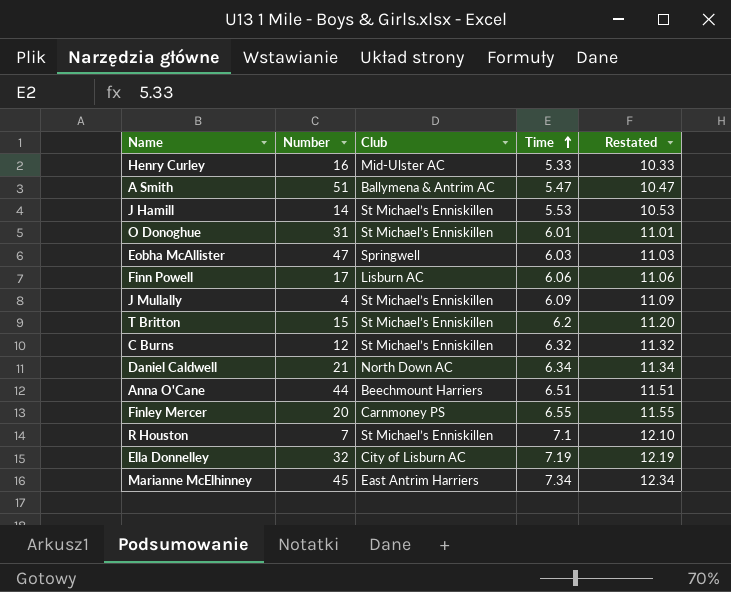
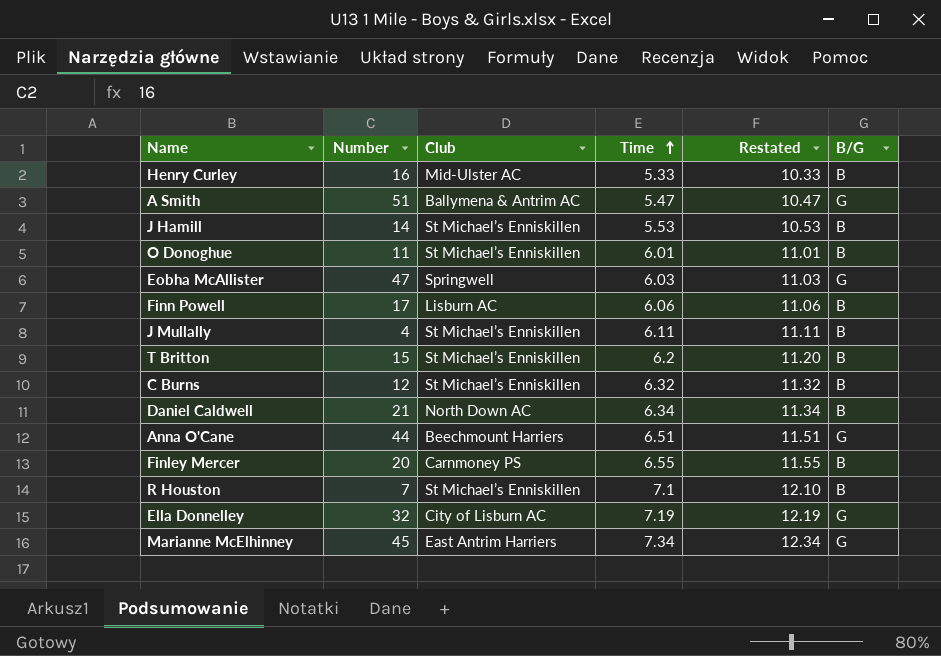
column B/G | position: none -> 6
O Donoghue | Number: 31 -> 11
J Mullally | Time: 6.09 -> 6.11
J Mullally | Restated: 11.09 -> 11.11

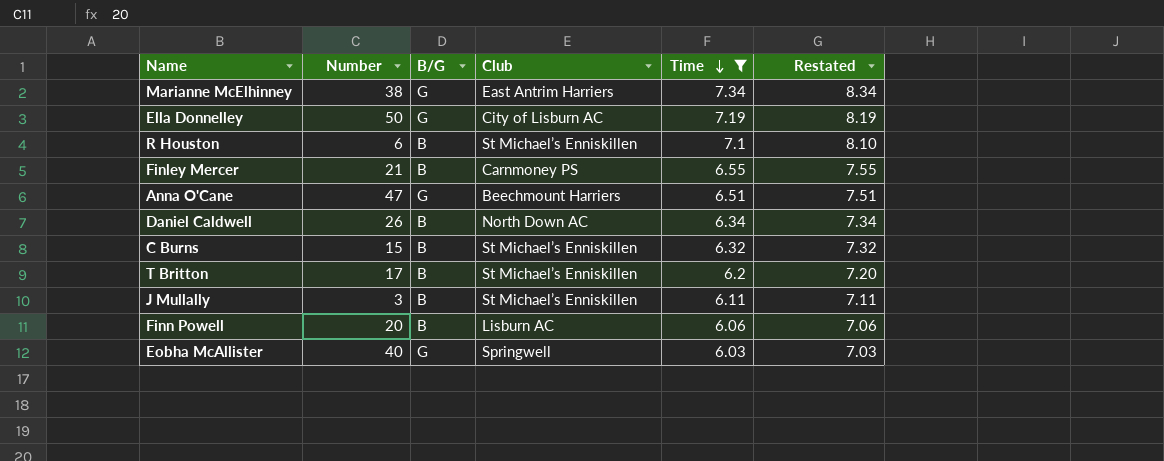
filter: none -> Time >= 6.03
row order: Time ascending -> Time descending
column B/G | position: 6 -> 3
column Restated | formula: [Time] + 5 -> [Time] + 1
Marianne McElhinney | Number: 45 -> 38
Ella Donnelley | Number: 32 -> 50
R Houston | Number: 7 -> 6
Finley Mercer | Number: 20 -> 21
Anna O'Cane | Number: 44 -> 47
Daniel Caldwell | Number: 21 -> 26
C Burns | Number: 12 -> 15
T Britton | Number: 15 -> 17
J Mullally | Number: 4 -> 3
Finn Powell | Number: 17 -> 20
Eobha McAllister | Number: 47 -> 40

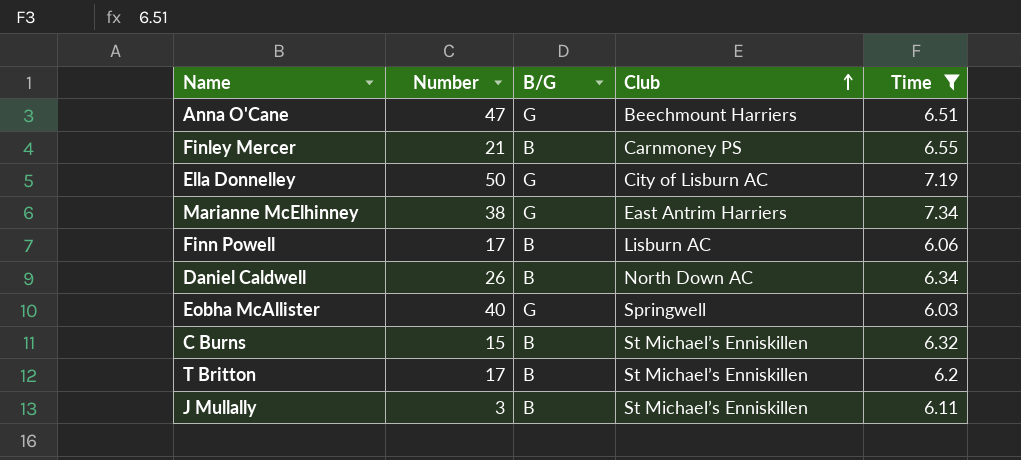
row order: Time descending -> Club ascending
column Restated | formula: [Time] + 1 -> none
row R Houston: 6 | B | St Michael’s Enniskillen | 7.1 | 8.10 -> none
Finn Powell | Number: 20 -> 17

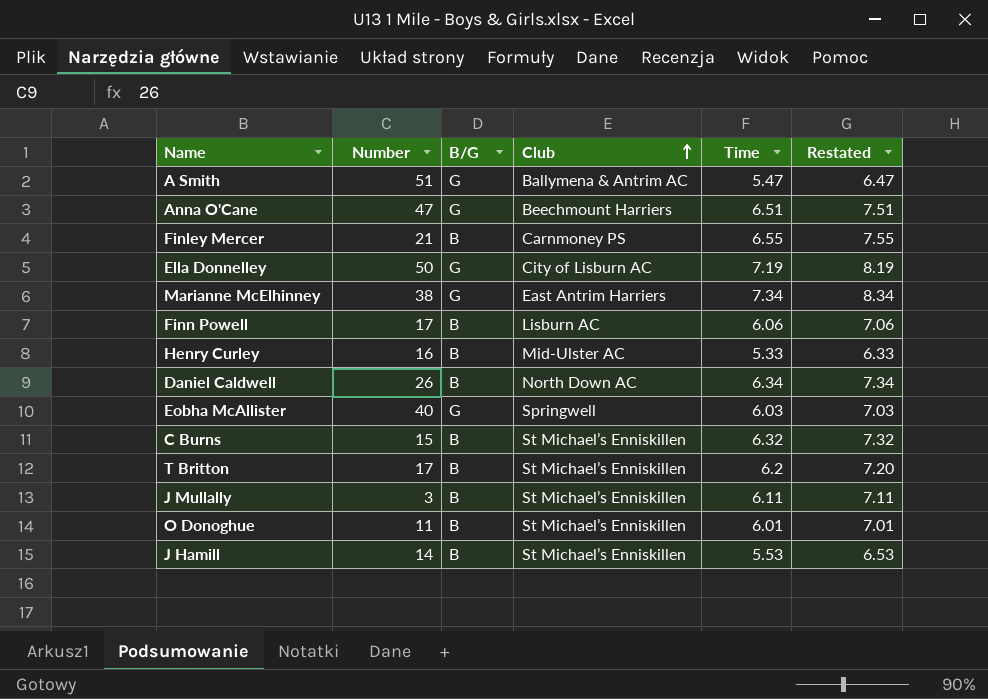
filter: Time >= 6.03 -> none
column Restated | formula: none -> [Time] + 1

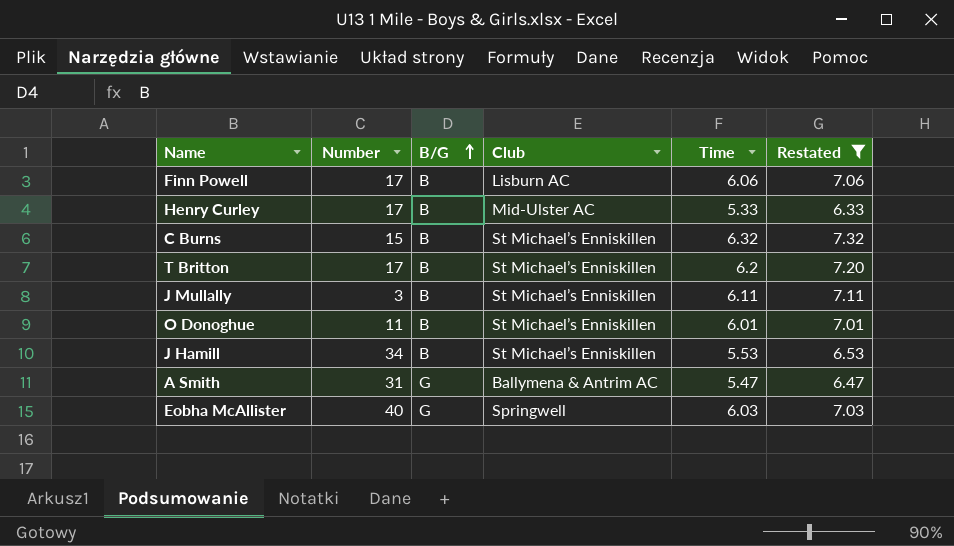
filter: none -> Restated <= 7.32
row order: Club ascending -> B/G ascending
Henry Curley | Number: 16 -> 17
J Hamill | Number: 14 -> 34
A Smith | Number: 51 -> 31

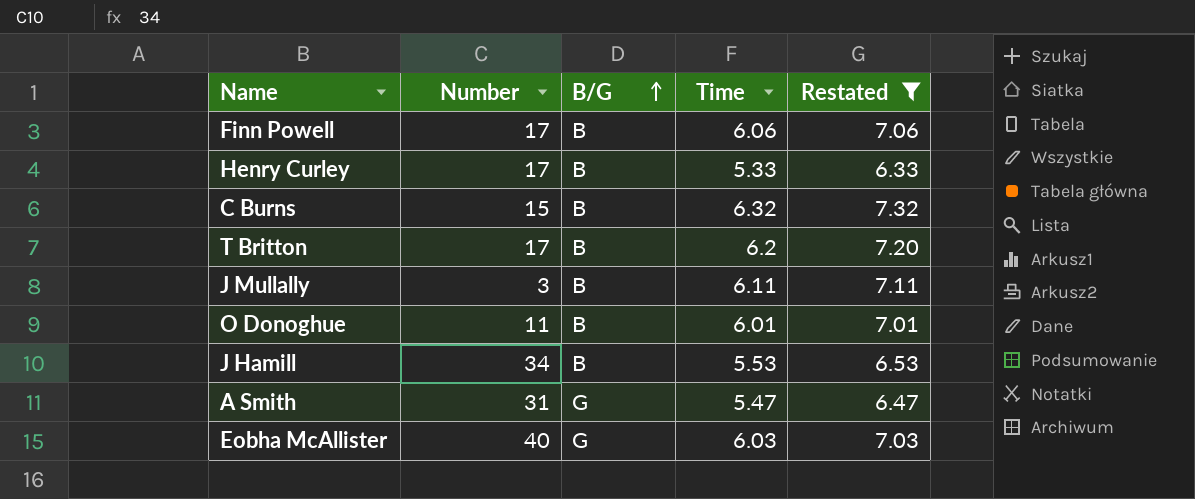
column Club | position: 4 -> none

